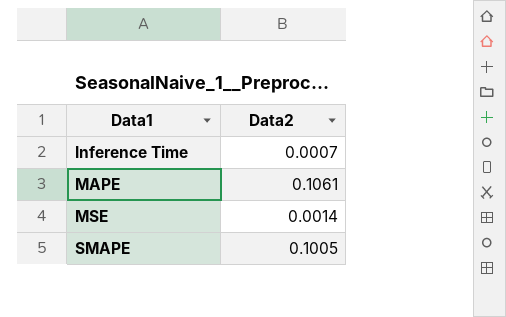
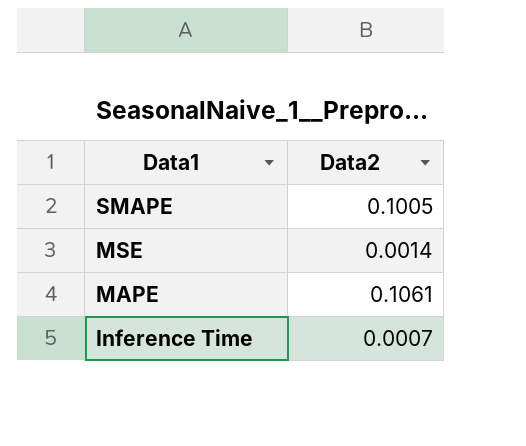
row order: Data1 ascending -> Data1 descending

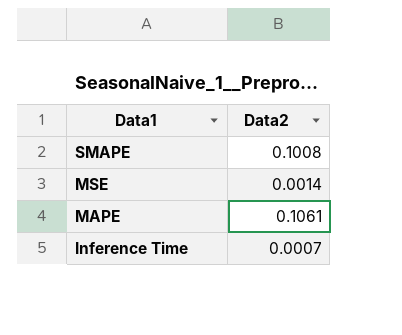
SMAPE | Data2: 0.1005 -> 0.1008

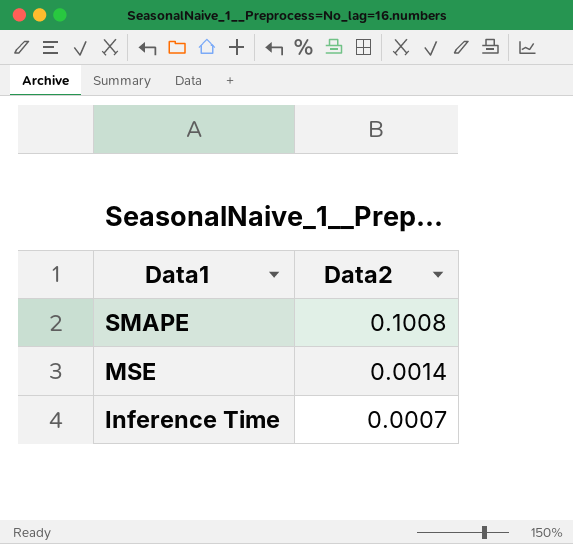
row MAPE: 0.1061 -> none

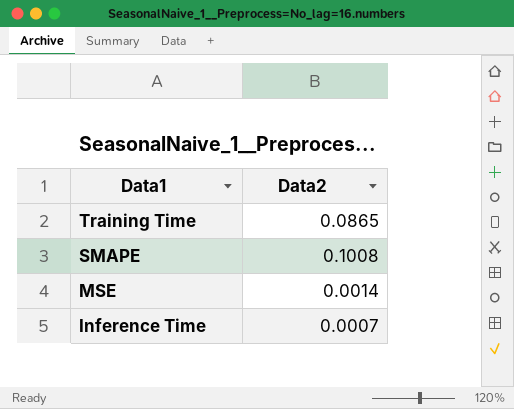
row Training Time: none -> 0.0865

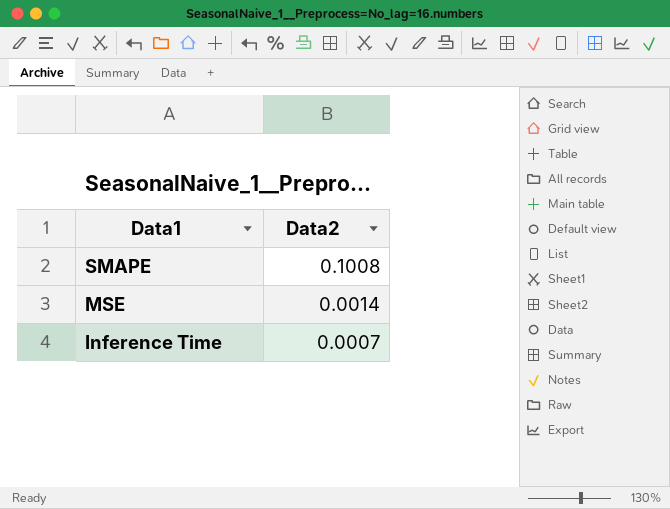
row Training Time: 0.0865 -> none

